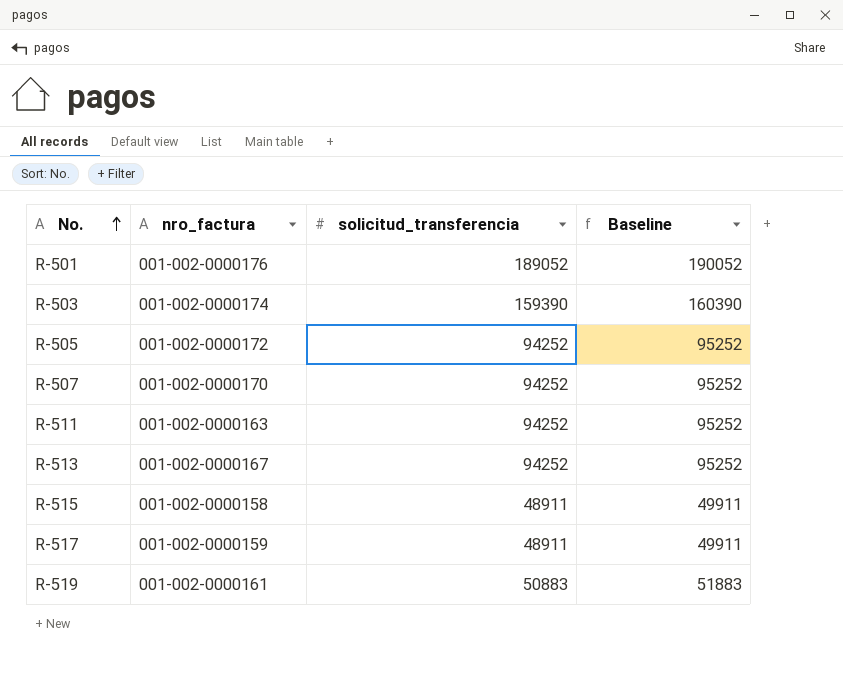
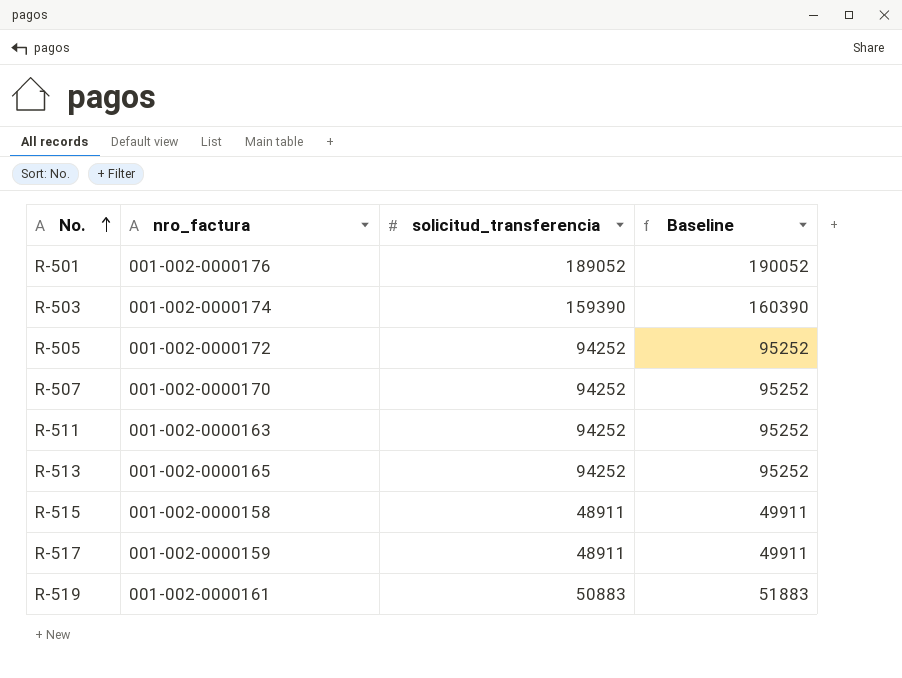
R-513 | nro_factura: 001-002-0000167 -> 001-002-0000165

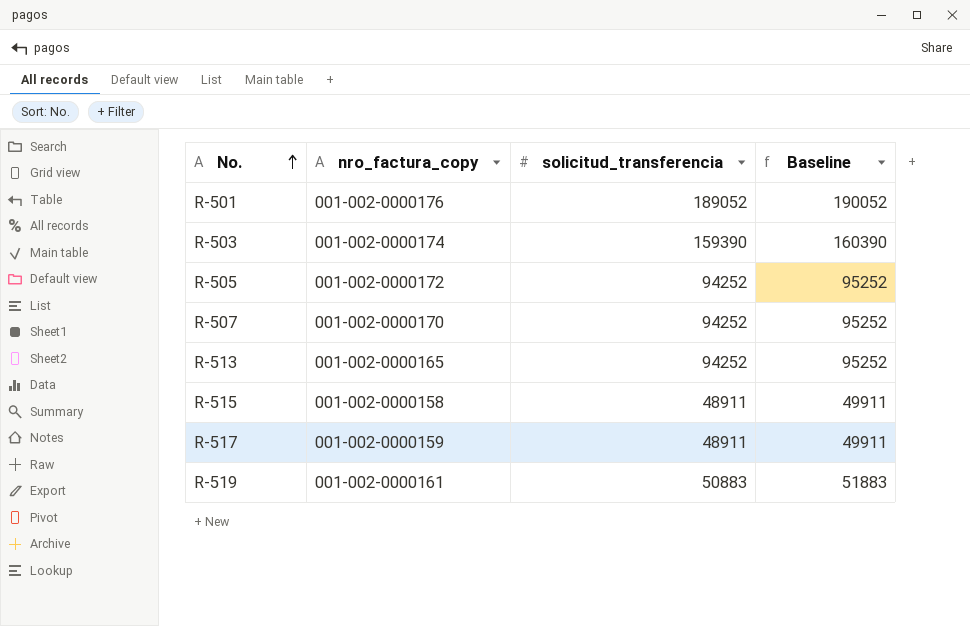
column name: nro_factura -> nro_factura_copy
row R-511: 001-002-0000163 | 94252 | 95252 -> none

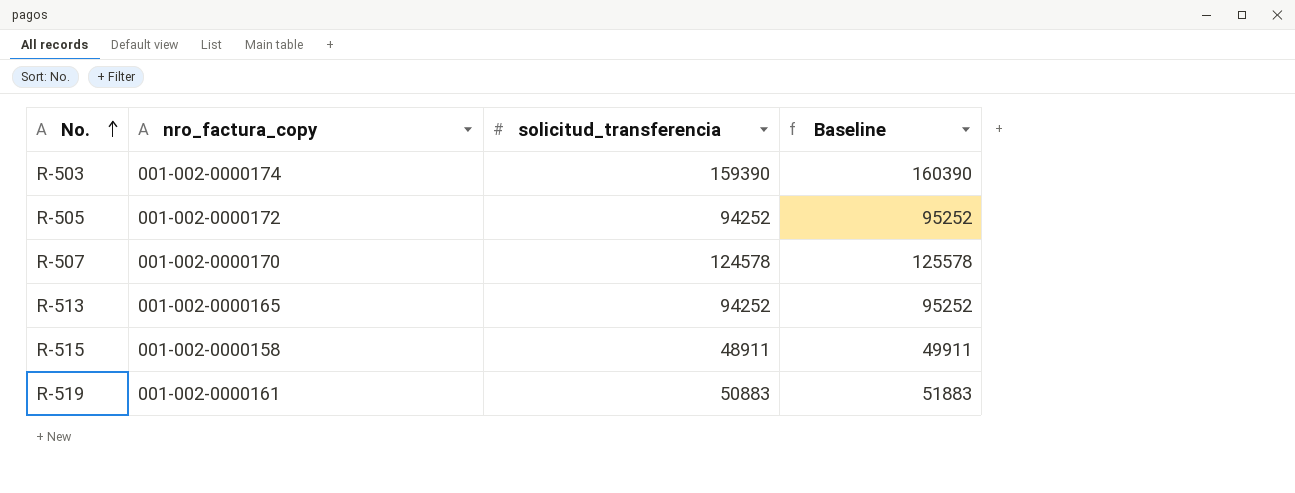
row R-501: 001-002-0000176 | 189052 | 190052 -> none
row R-517: 001-002-0000159 | 48911 | 49911 -> none
R-507 | solicitud_transferencia: 94252 -> 124578
R-507 | Baseline: 95252 -> 125578

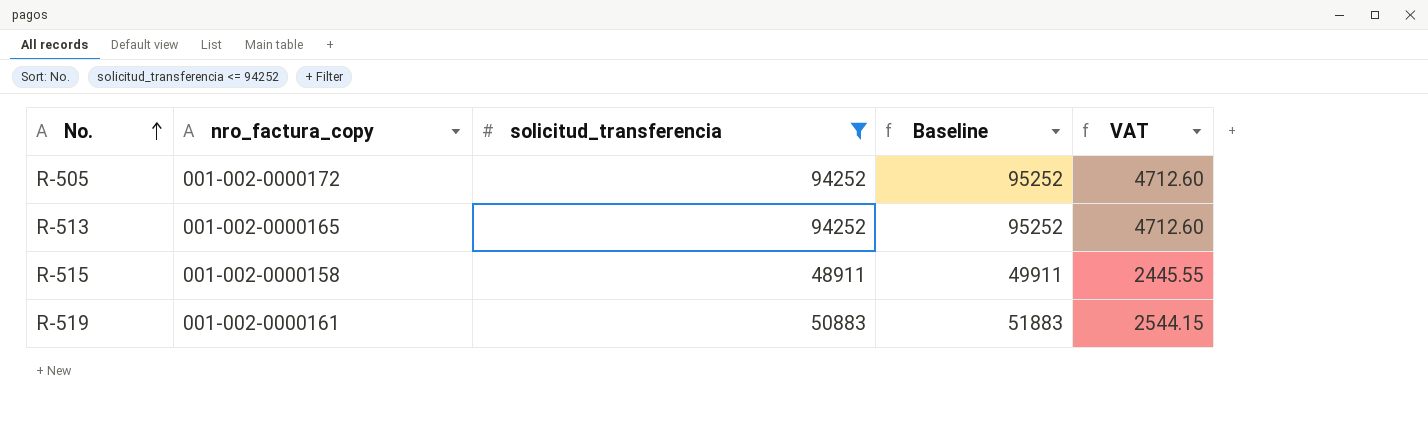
filter: none -> solicitud_transferencia <= 94252
column VAT | formula: none -> [solicitud_transferencia] * 0.05

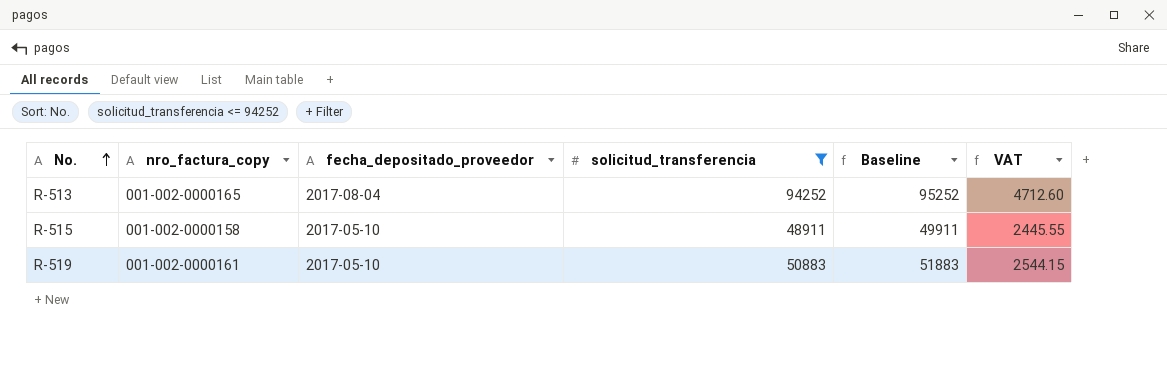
column fecha_depositado_proveedor | position: none -> 3
row R-505: 001-002-0000172 | 94252 | 95252 | 4712.60 -> none

